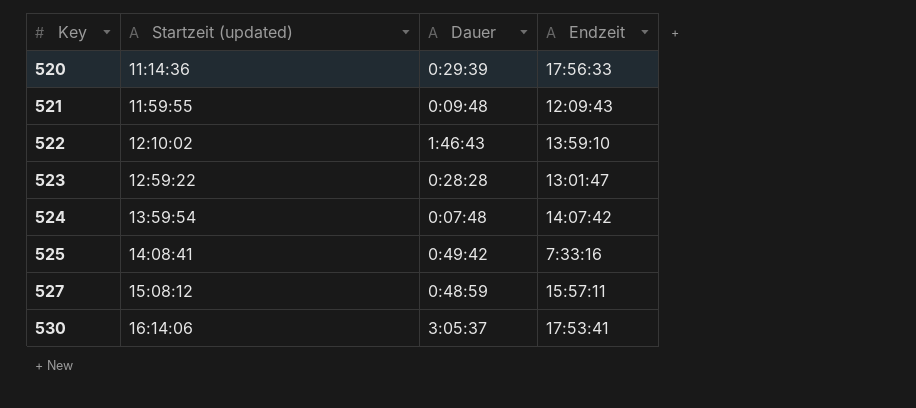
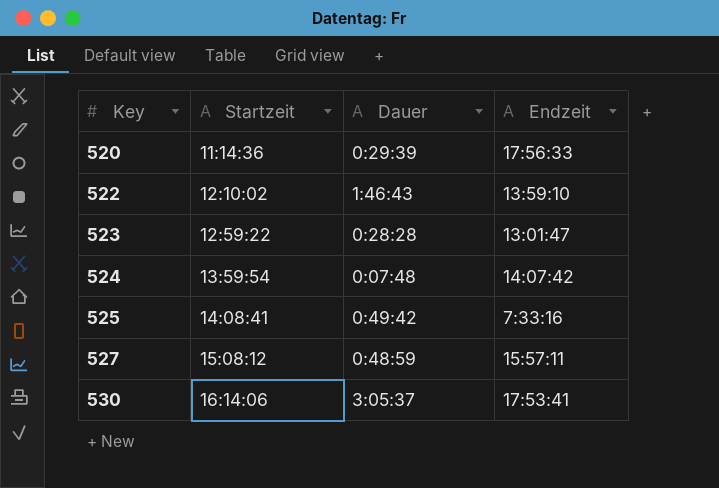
column name: Startzeit (updated) -> Startzeit
row 521: 11:59:55 | 0:09:48 | 12:09:43 -> none

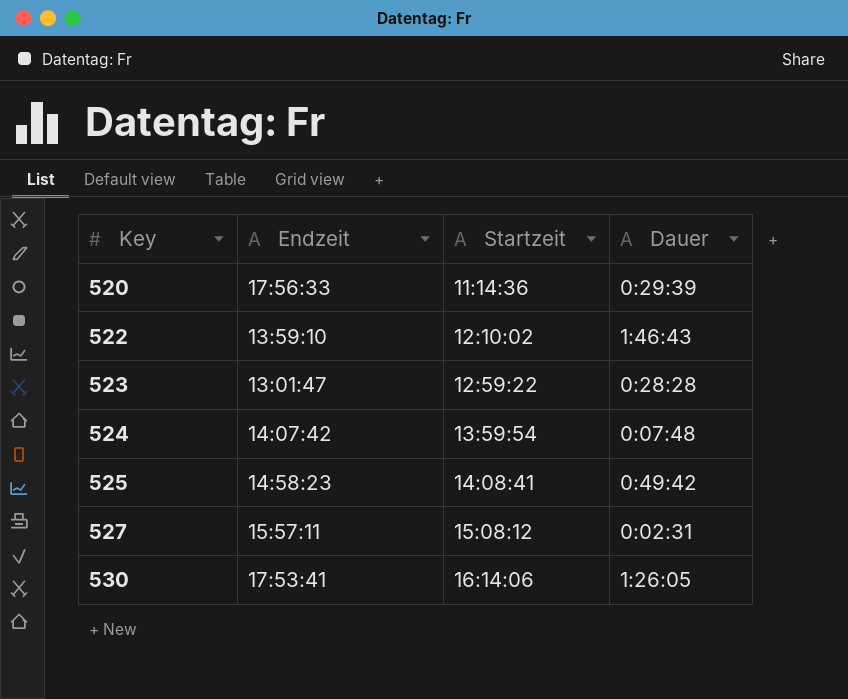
column Endzeit | position: 4 -> 2
525 | Endzeit: 7:33:16 -> 14:58:23
527 | Dauer: 0:48:59 -> 0:02:31
530 | Dauer: 3:05:37 -> 1:26:05

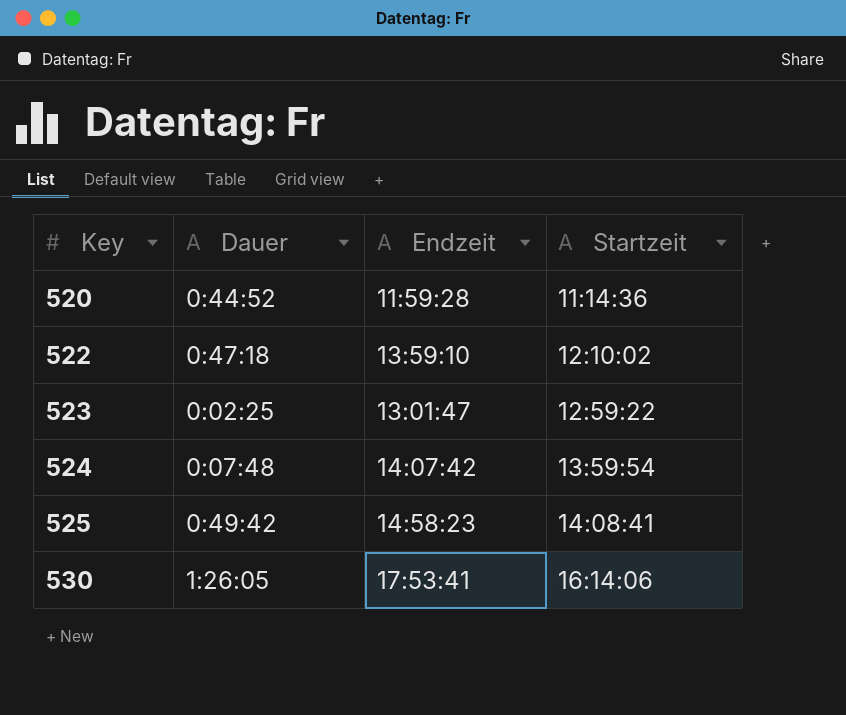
column Dauer | position: 4 -> 2
row 527: 15:57:11 | 15:08:12 | 0:02:31 -> none
520 | Dauer: 0:29:39 -> 0:44:52
520 | Endzeit: 17:56:33 -> 11:59:28
522 | Dauer: 1:46:43 -> 0:47:18
523 | Dauer: 0:28:28 -> 0:02:25

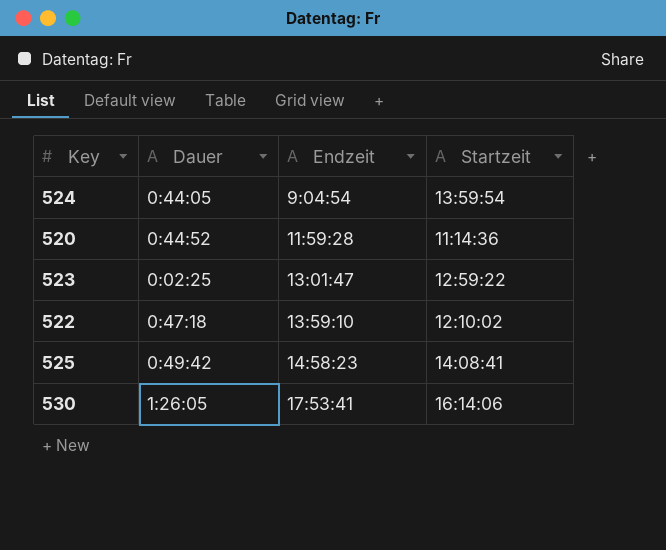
row order: Key ascending -> Endzeit ascending
524 | Dauer: 0:07:48 -> 0:44:05
524 | Endzeit: 14:07:42 -> 9:04:54

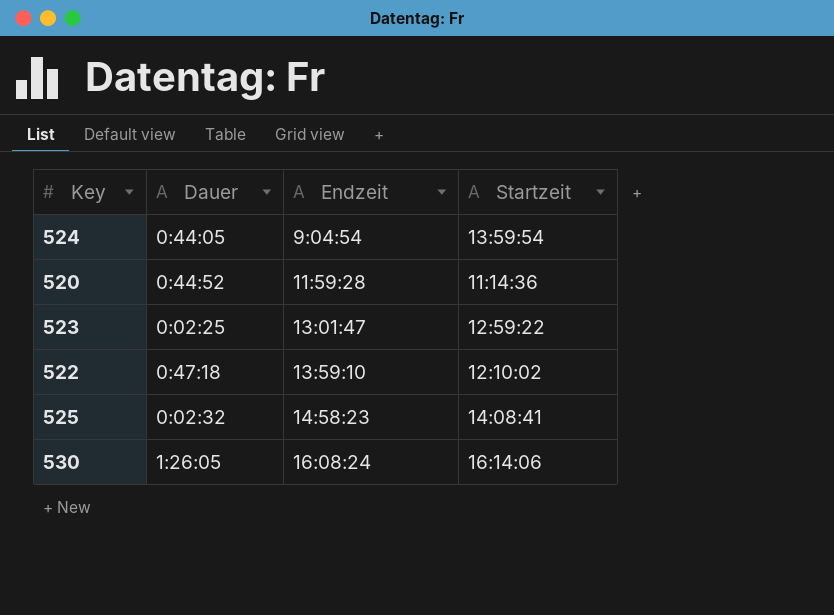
525 | Dauer: 0:49:42 -> 0:02:32
530 | Endzeit: 17:53:41 -> 16:08:24

